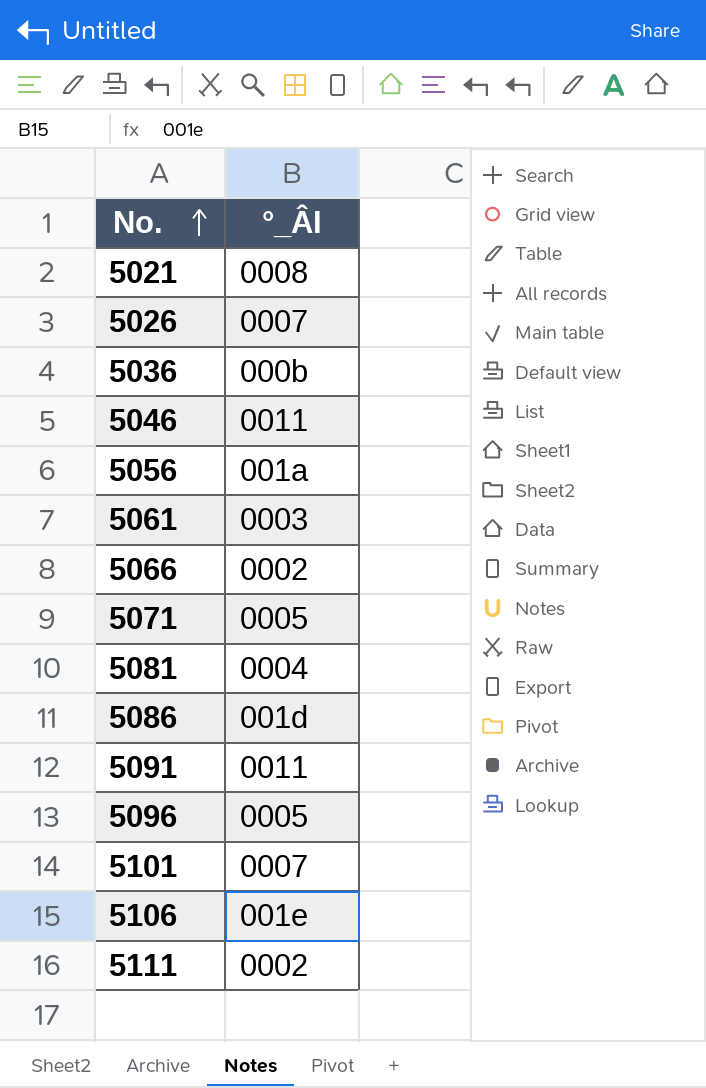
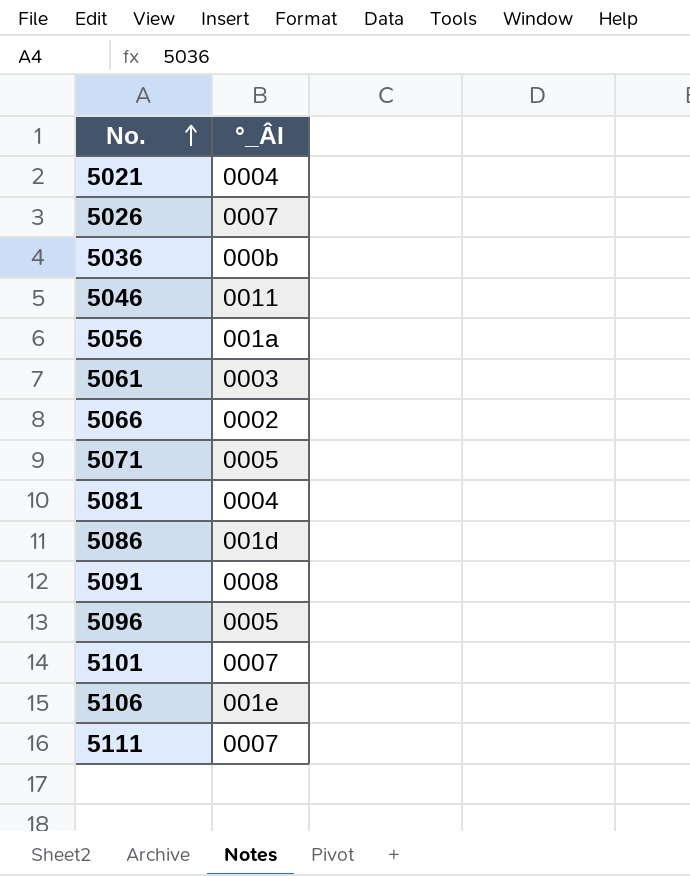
5021 | °_ÂI: 0008 -> 0004
5091 | °_ÂI: 0011 -> 0008
5111 | °_ÂI: 0002 -> 0007

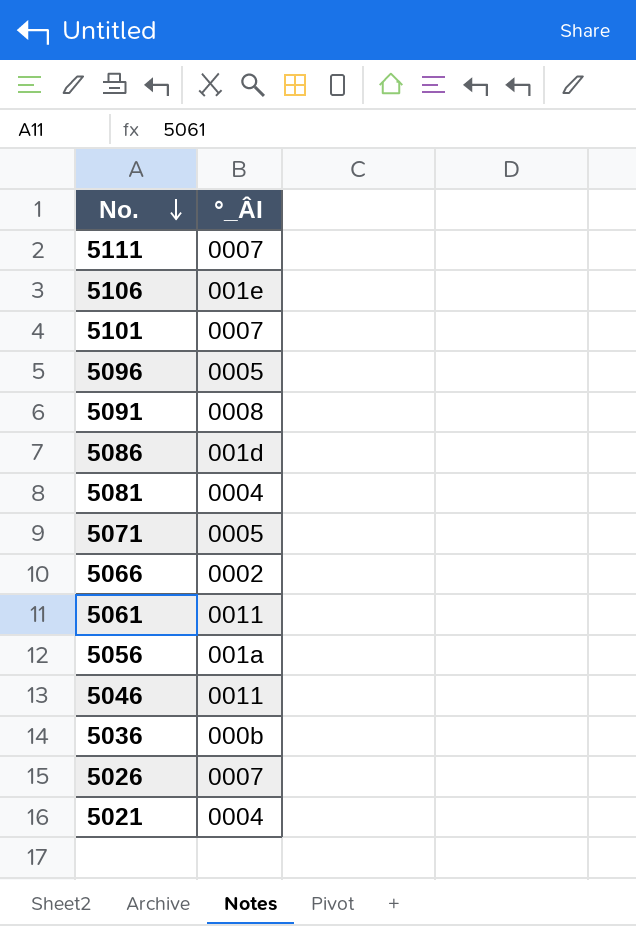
row order: No. ascending -> No. descending
5061 | °_ÂI: 0003 -> 0011

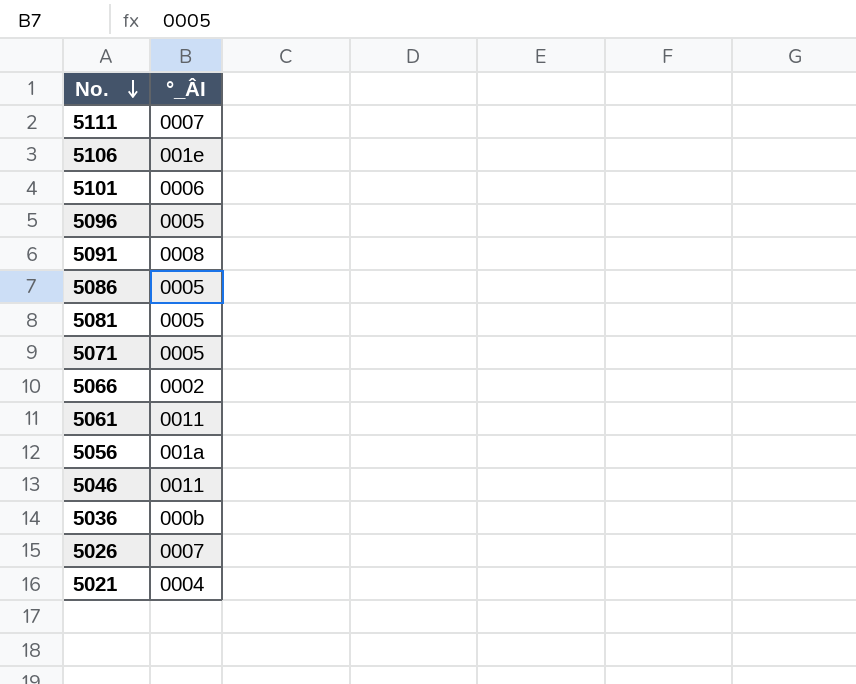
5101 | °_ÂI: 0007 -> 0006
5086 | °_ÂI: 001d -> 0005
5081 | °_ÂI: 0004 -> 0005

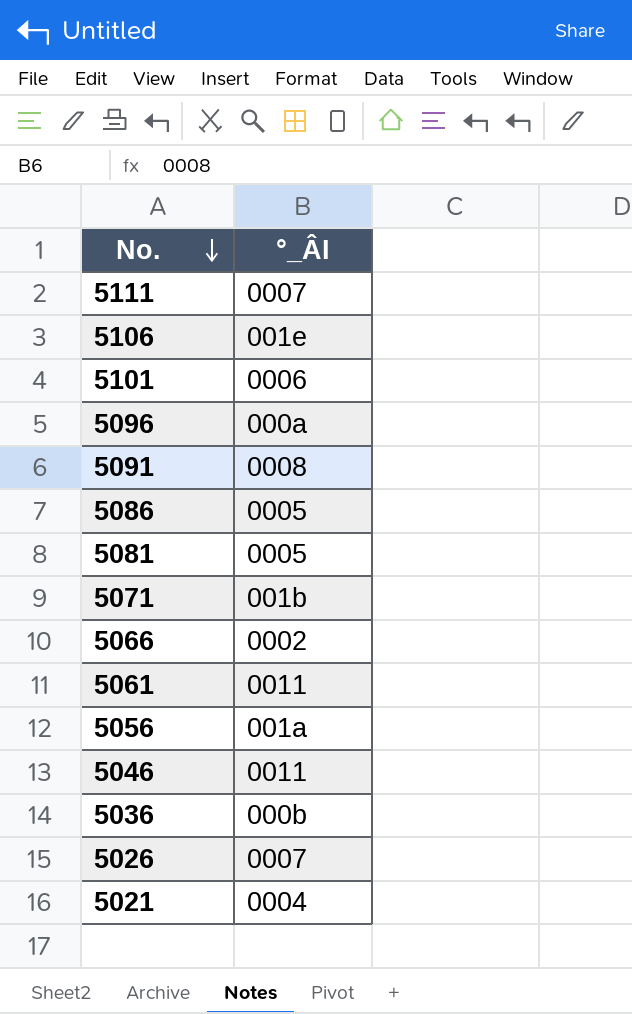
5096 | °_ÂI: 0005 -> 000a
5071 | °_ÂI: 0005 -> 001b

